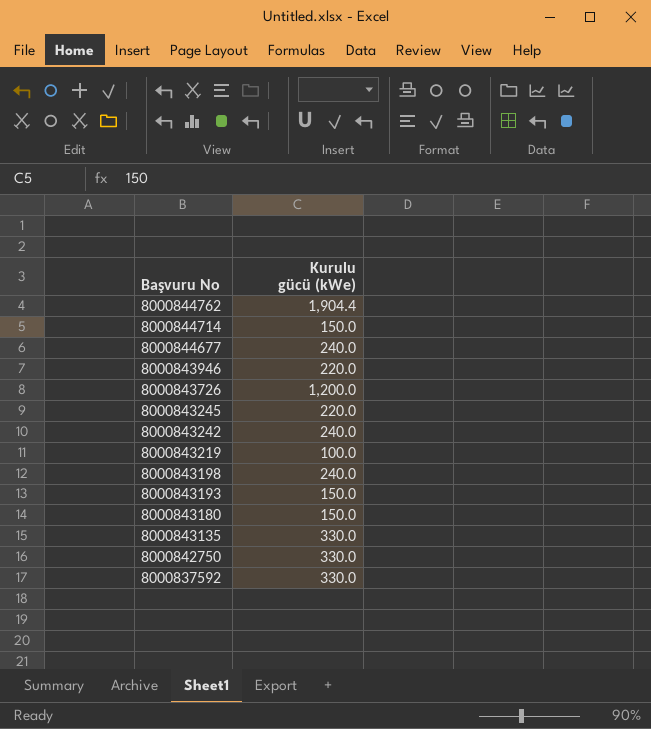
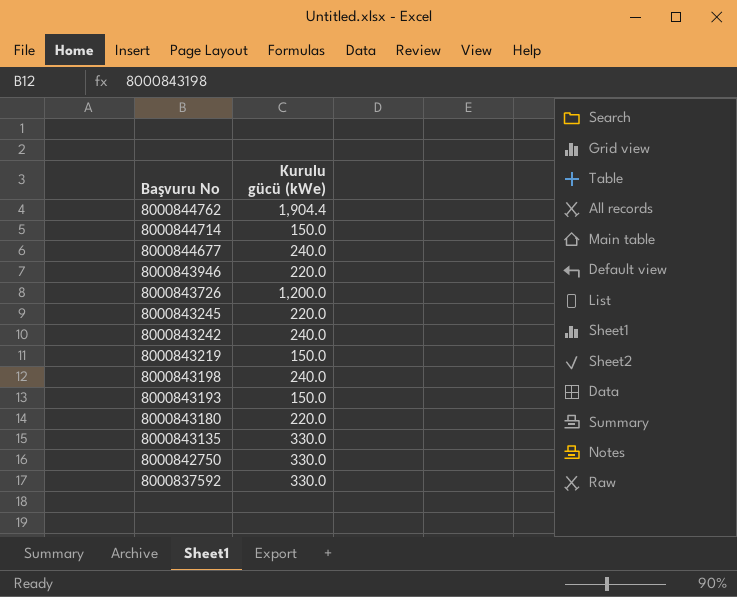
8000843219 | Kurulu gücü (kWe): 100.0 -> 150.0
8000843180 | Kurulu gücü (kWe): 150.0 -> 220.0

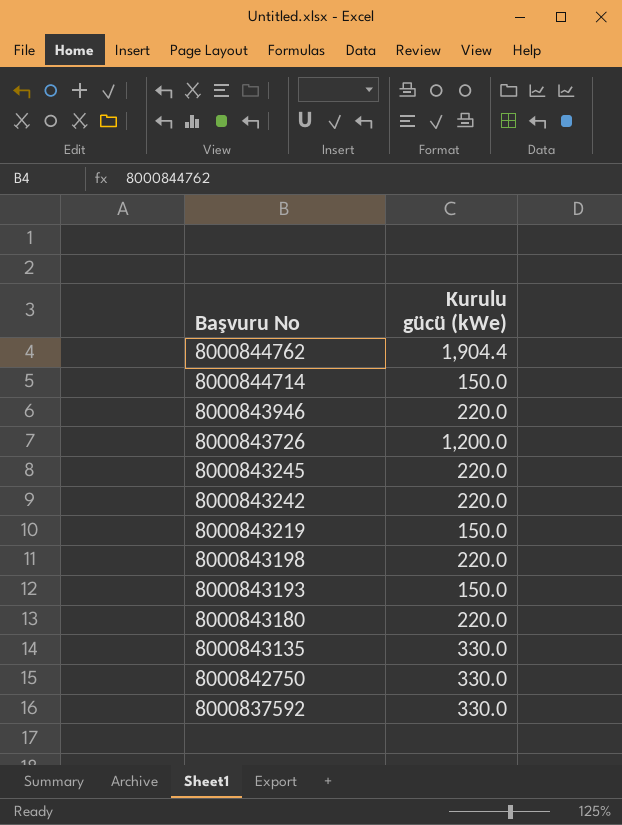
row 8000844677: 240.0 -> none
8000843242 | Kurulu gücü (kWe): 240.0 -> 220.0
8000843198 | Kurulu gücü (kWe): 240.0 -> 220.0

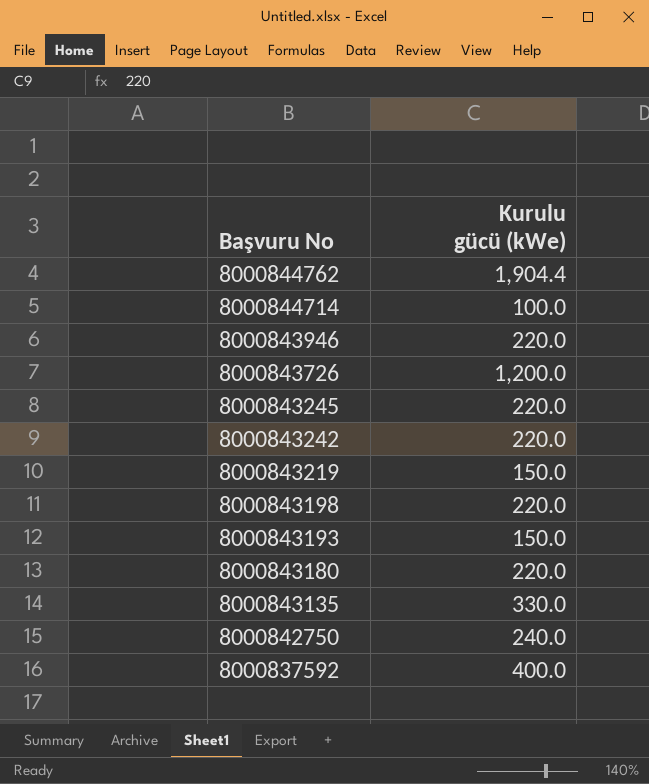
8000844714 | Kurulu gücü (kWe): 150.0 -> 100.0
8000842750 | Kurulu gücü (kWe): 330.0 -> 240.0
8000837592 | Kurulu gücü (kWe): 330.0 -> 400.0

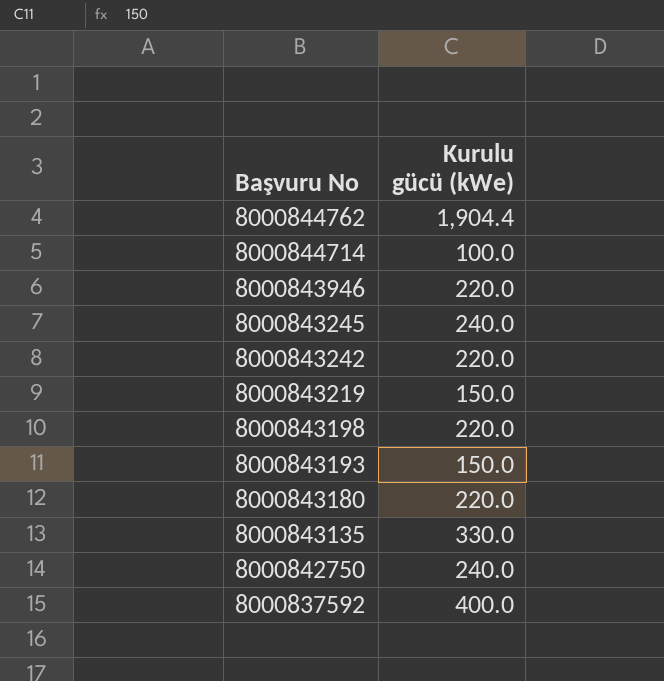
row 8000843726: 1,200.0 -> none
8000843245 | Kurulu gücü (kWe): 220.0 -> 240.0

